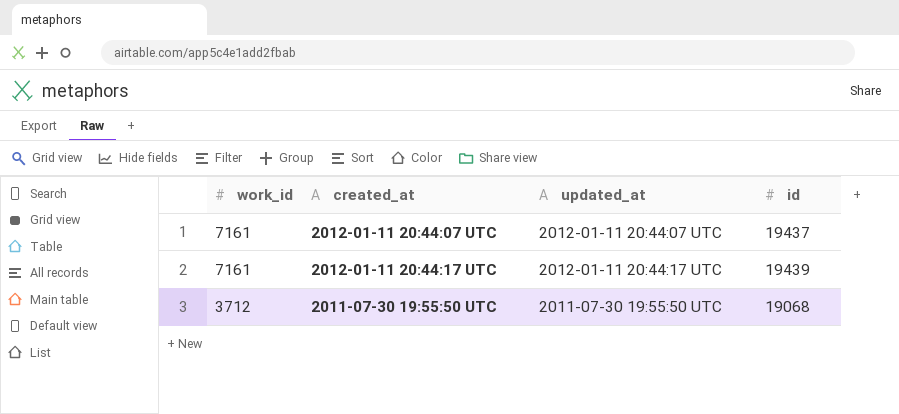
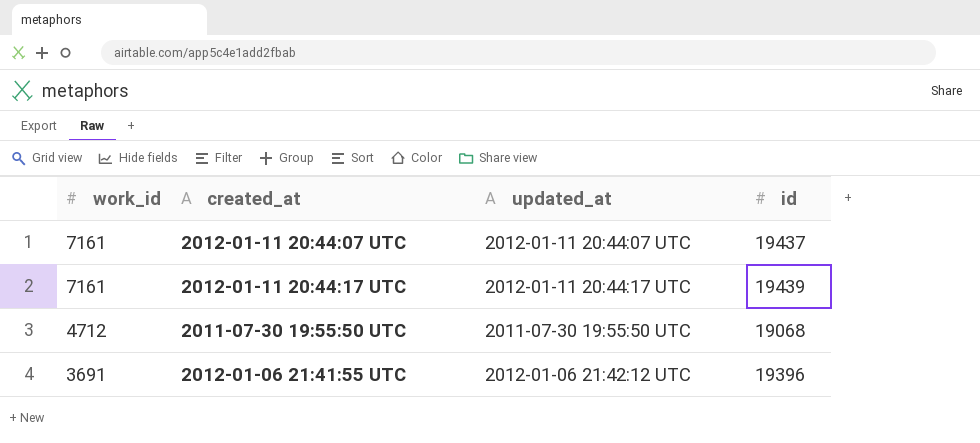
2011-07-30 19:55:50 UTC | work_id: 3712 -> 4712
row 2012-01-06 21:41:55 UTC: none -> 3691 | 2012-01-06 21:42:12 UTC | 19396

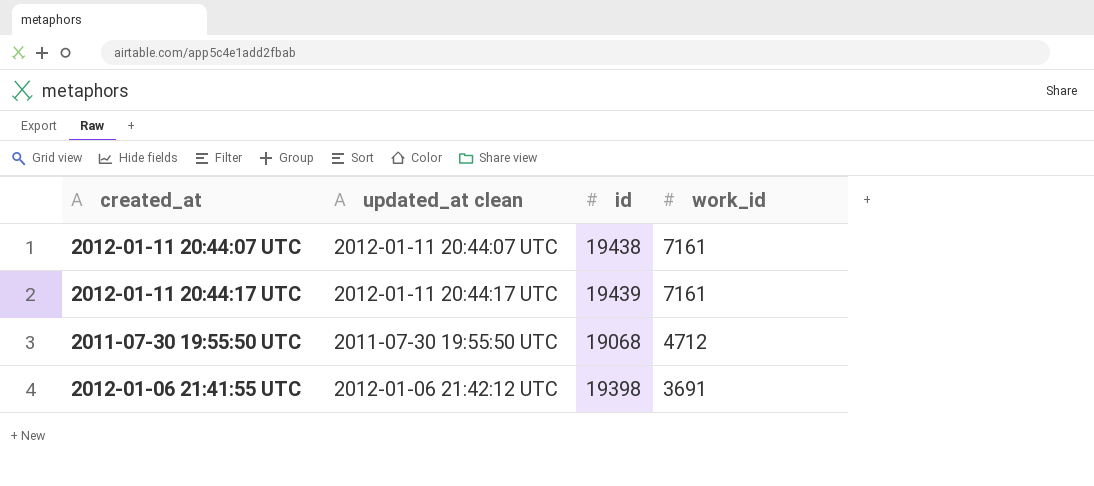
column name: updated_at -> updated_at clean
column work_id | position: 1 -> 4
2012-01-11 20:44:07 UTC | id: 19437 -> 19438
2012-01-06 21:41:55 UTC | id: 19396 -> 19398

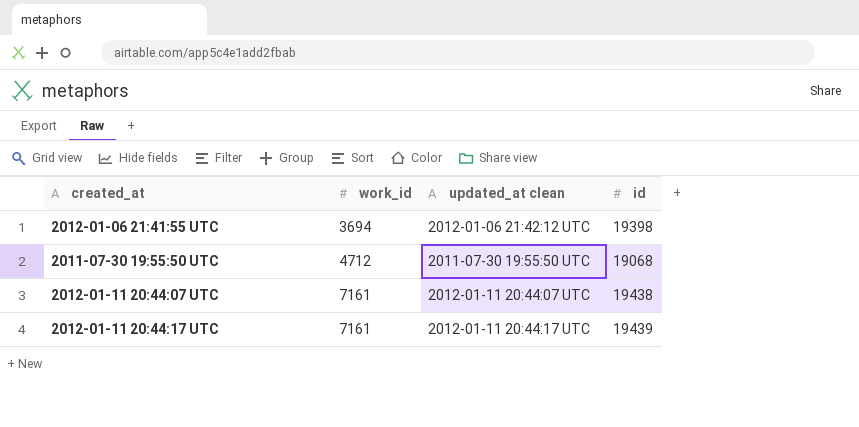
row order: work_id descending -> work_id ascending
column work_id | position: 4 -> 2
2012-01-06 21:41:55 UTC | work_id: 3691 -> 3694

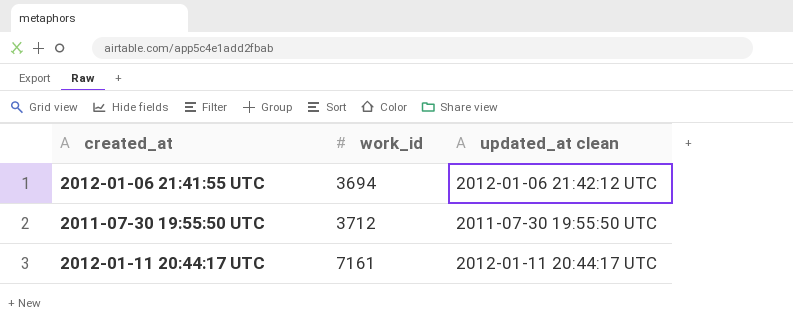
column id | position: 4 -> none
row 2012-01-11 20:44:07 UTC: 7161 | 2012-01-11 20:44:07 UTC | 19438 -> none
2011-07-30 19:55:50 UTC | work_id: 4712 -> 3712

